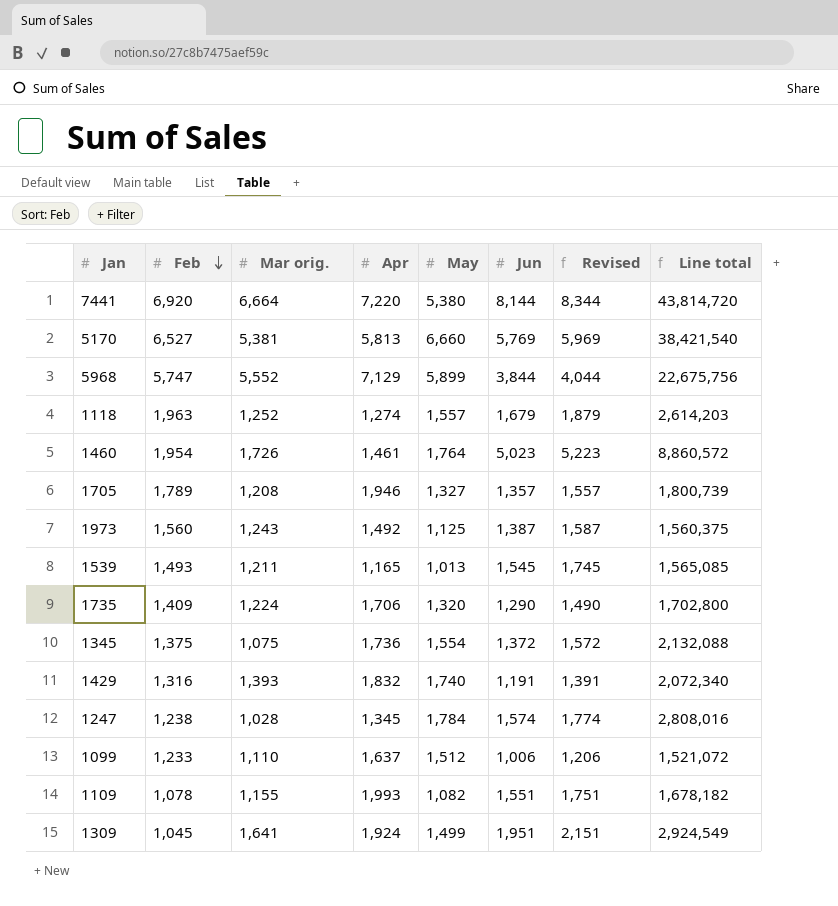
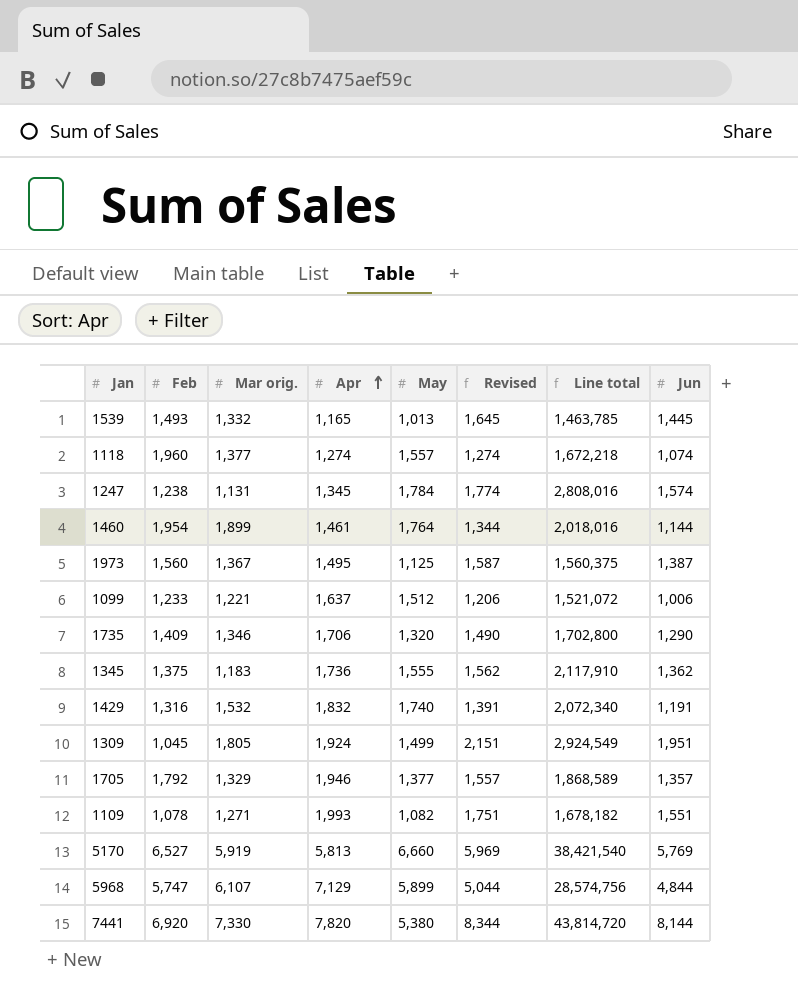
row order: Feb descending -> Apr ascending
column Jun | position: 6 -> 8
1539 | Mar orig.: 1,211 -> 1,332
1539 | Revised: 1,745 -> 1,645
1539 | Line total: 1,565,085 -> 1,463,785
1539 | Jun: 1,545 -> 1,445
1118 | Feb: 1,963 -> 1,960
1118 | Mar orig.: 1,252 -> 1,377
1118 | Revised: 1,879 -> 1,274
1118 | Line total: 2,614,203 -> 1,672,218
1118 | Jun: 1,679 -> 1,074
1247 | Mar orig.: 1,028 -> 1,131
1460 | Mar orig.: 1,726 -> 1,899
1460 | Revised: 5,223 -> 1,344
1460 | Line total: 8,860,572 -> 2,018,016
1460 | Jun: 5,023 -> 1,144
1973 | Mar orig.: 1,243 -> 1,367
1973 | Apr: 1,492 -> 1,495
1099 | Mar orig.: 1,110 -> 1,221
1735 | Mar orig.: 1,224 -> 1,346
1345 | Mar orig.: 1,075 -> 1,183
1345 | May: 1,554 -> 1,555
1345 | Revised: 1,572 -> 1,562
1345 | Line total: 2,132,088 -> 2,117,910
1345 | Jun: 1,372 -> 1,362
1429 | Mar orig.: 1,393 -> 1,532
1309 | Mar orig.: 1,641 -> 1,805
1705 | Feb: 1,789 -> 1,792
1705 | Mar orig.: 1,208 -> 1,329
1705 | May: 1,327 -> 1,377
1705 | Line total: 1,800,739 -> 1,868,589
1109 | Mar orig.: 1,155 -> 1,271
5170 | Mar orig.: 5,381 -> 5,919
5968 | Mar orig.: 5,552 -> 6,107
5968 | Revised: 4,044 -> 5,044
5968 | Line total: 22,675,756 -> 28,574,756
5968 | Jun: 3,844 -> 4,844
7441 | Mar orig.: 6,664 -> 7,330
7441 | Apr: 7,220 -> 7,820

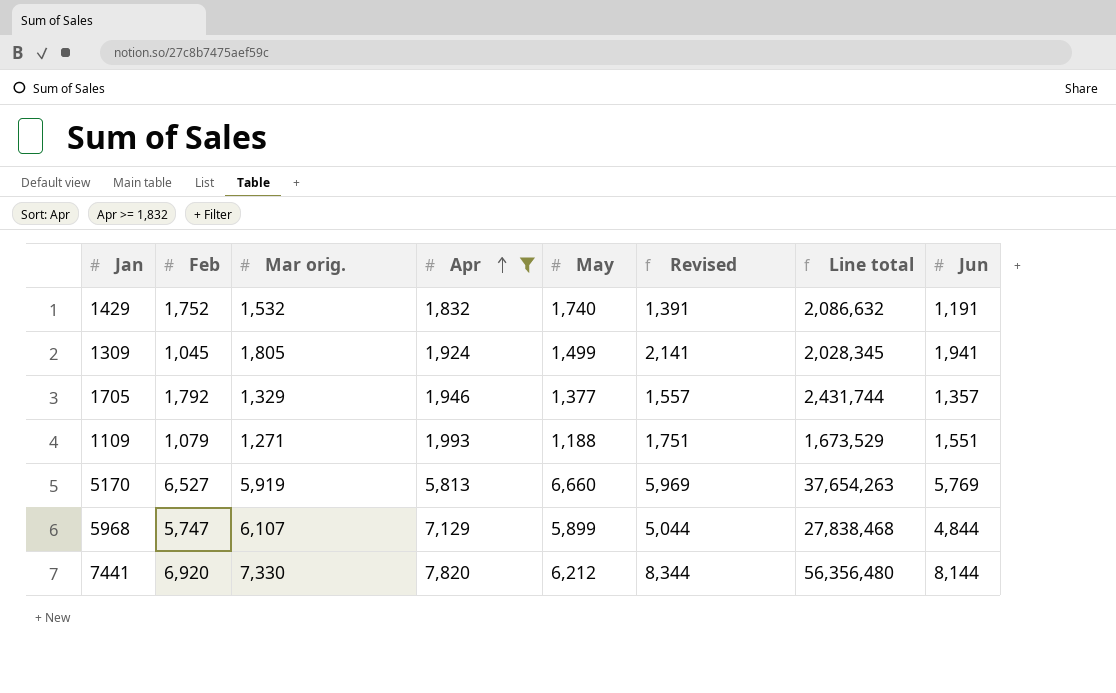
filter: none -> Apr >= 1,832
column Line total | formula: [May] * [Jun] -> [Feb] * [Jun]
1429 | Feb: 1,316 -> 1,752
1309 | Revised: 2,151 -> 2,141
1309 | Jun: 1,951 -> 1,941
1109 | Feb: 1,078 -> 1,079
1109 | May: 1,082 -> 1,188
7441 | May: 5,380 -> 6,212

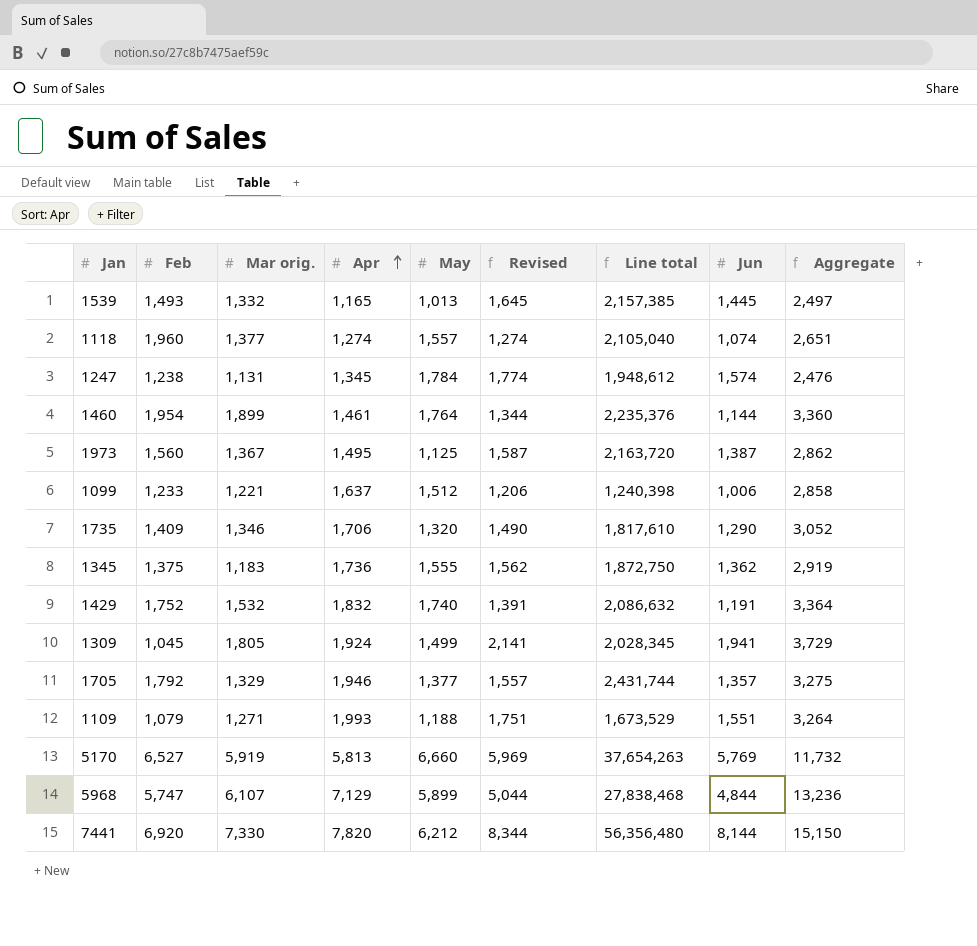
filter: Apr >= 1,832 -> none
column Aggregate | formula: none -> [Mar orig.] + [Apr]

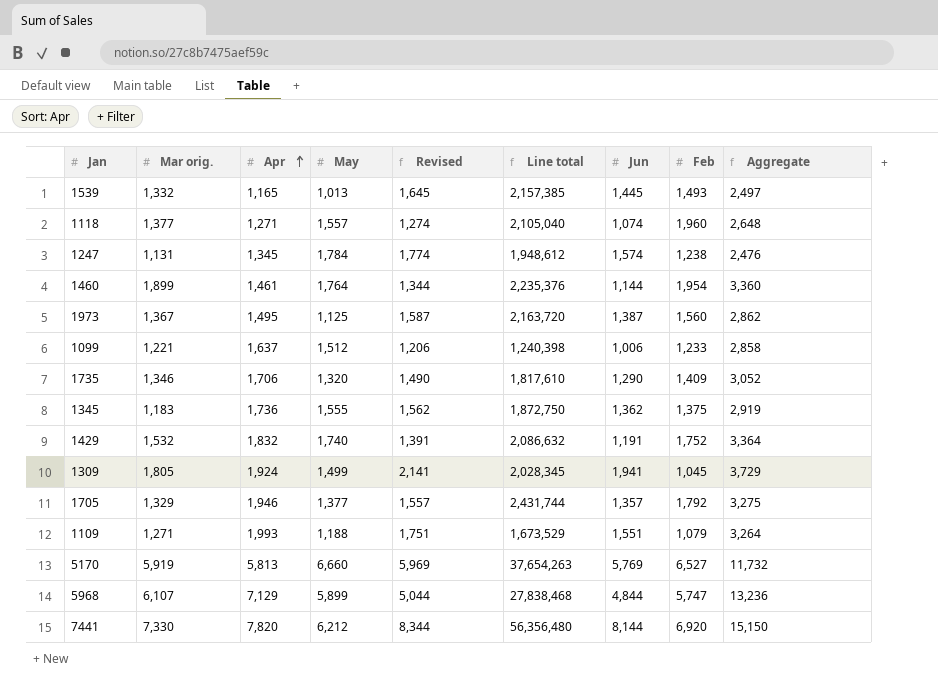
column Feb | position: 2 -> 8
1118 | Apr: 1,274 -> 1,271
1118 | Aggregate: 2,651 -> 2,648

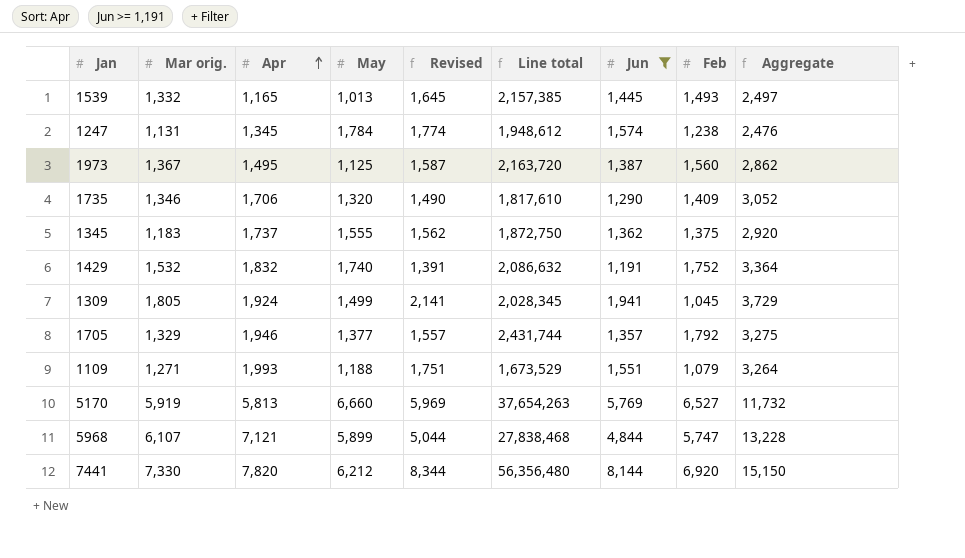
filter: none -> Jun >= 1,191
1345 | Apr: 1,736 -> 1,737
1345 | Aggregate: 2,919 -> 2,920
5968 | Apr: 7,129 -> 7,121
5968 | Aggregate: 13,236 -> 13,228

